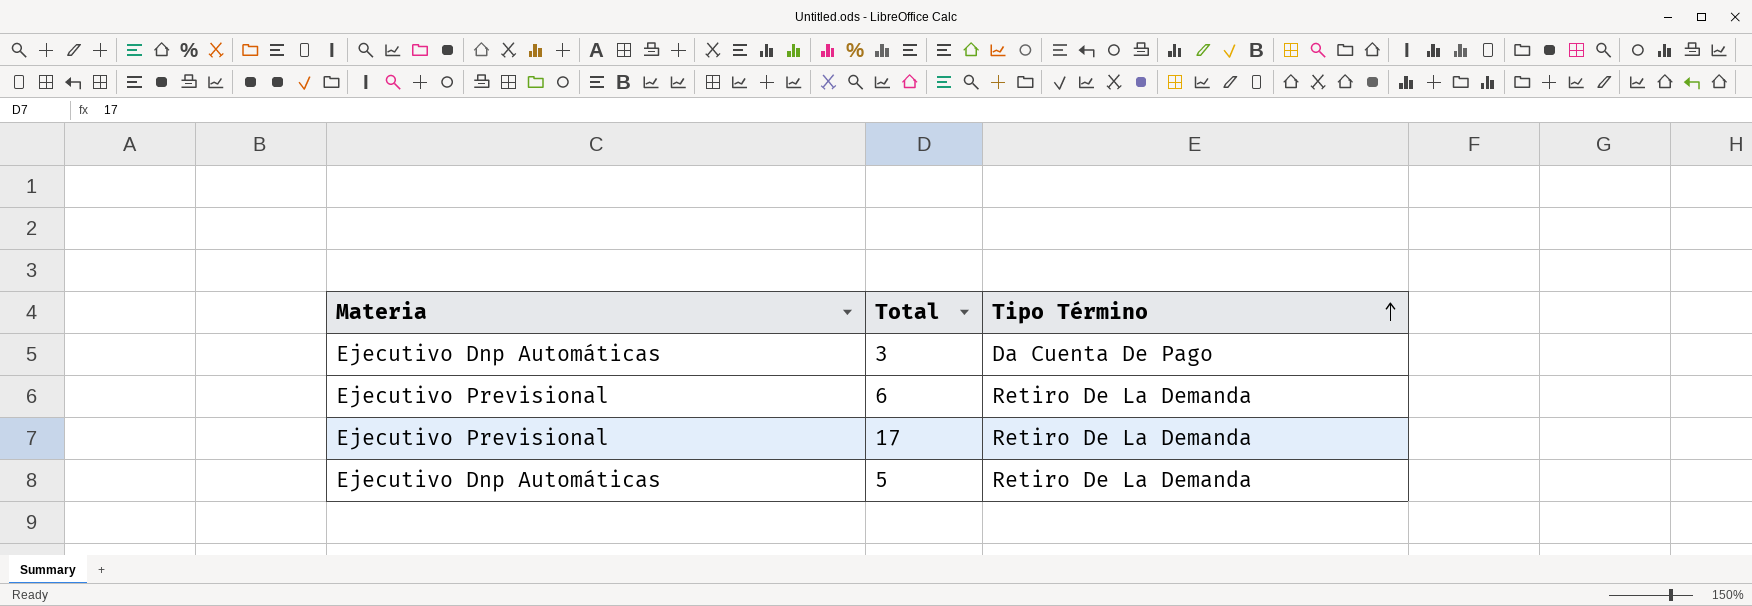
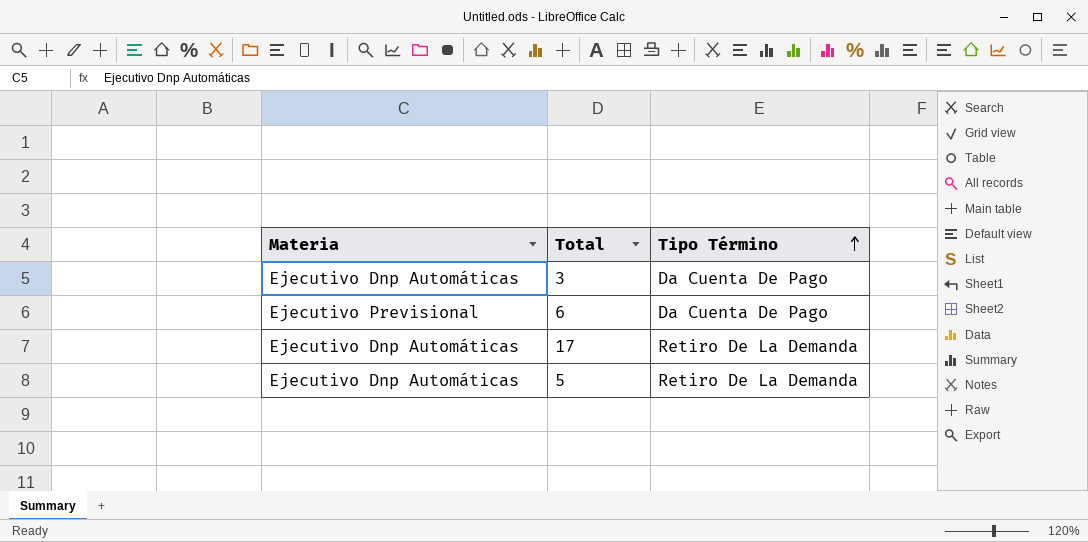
6 | Tipo Término: Retiro De La Demanda -> Da Cuenta De Pago
17 | Materia: Ejecutivo Previsional -> Ejecutivo Dnp Automáticas

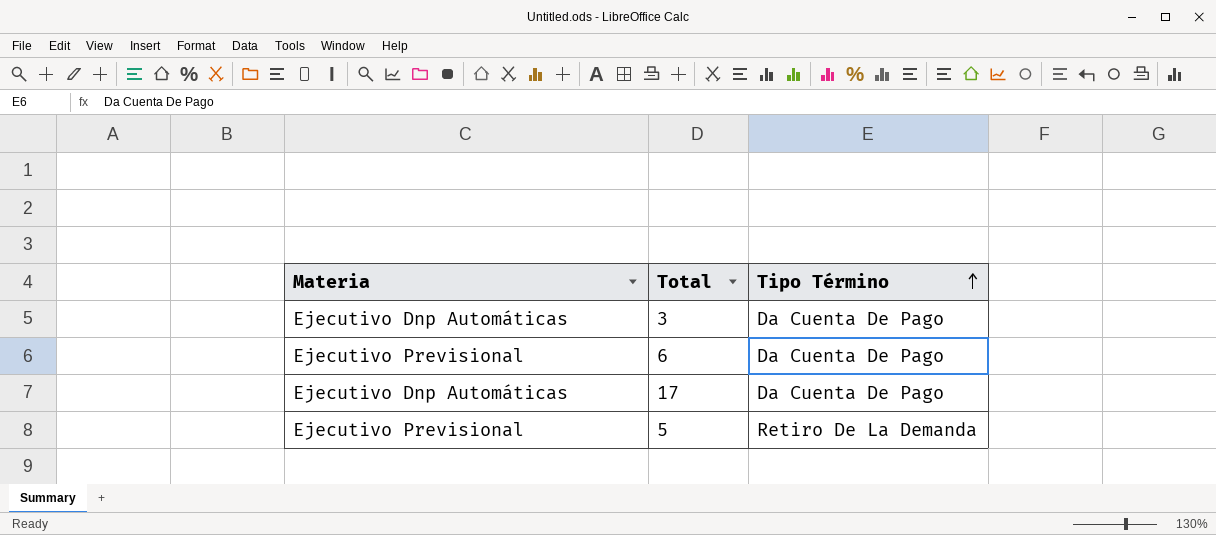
17 | Tipo Término: Retiro De La Demanda -> Da Cuenta De Pago
5 | Materia: Ejecutivo Dnp Automáticas -> Ejecutivo Previsional

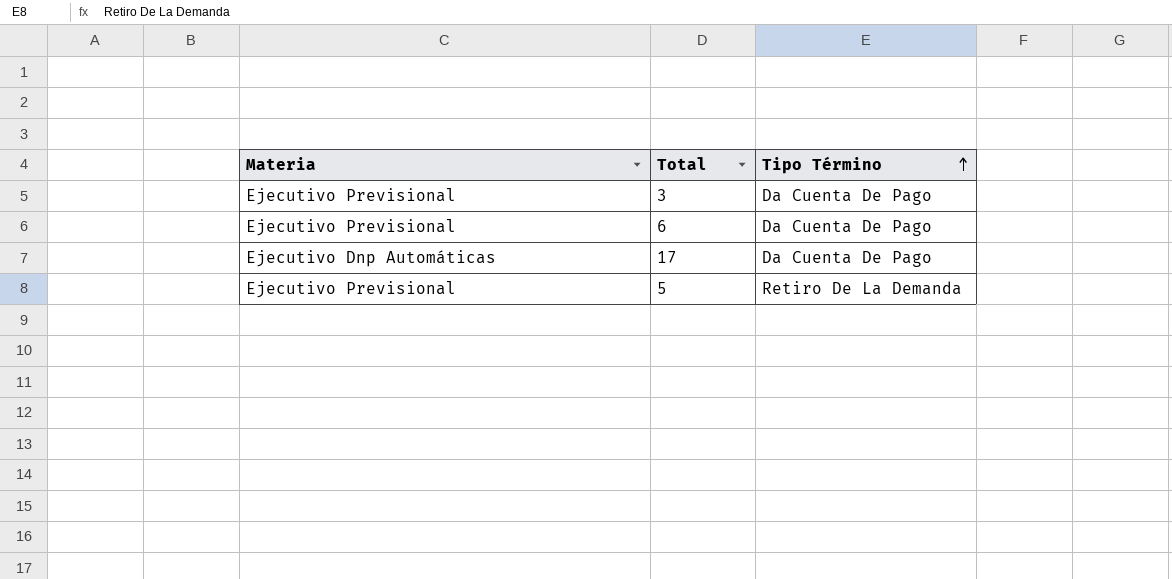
3 | Materia: Ejecutivo Dnp Automáticas -> Ejecutivo Previsional

